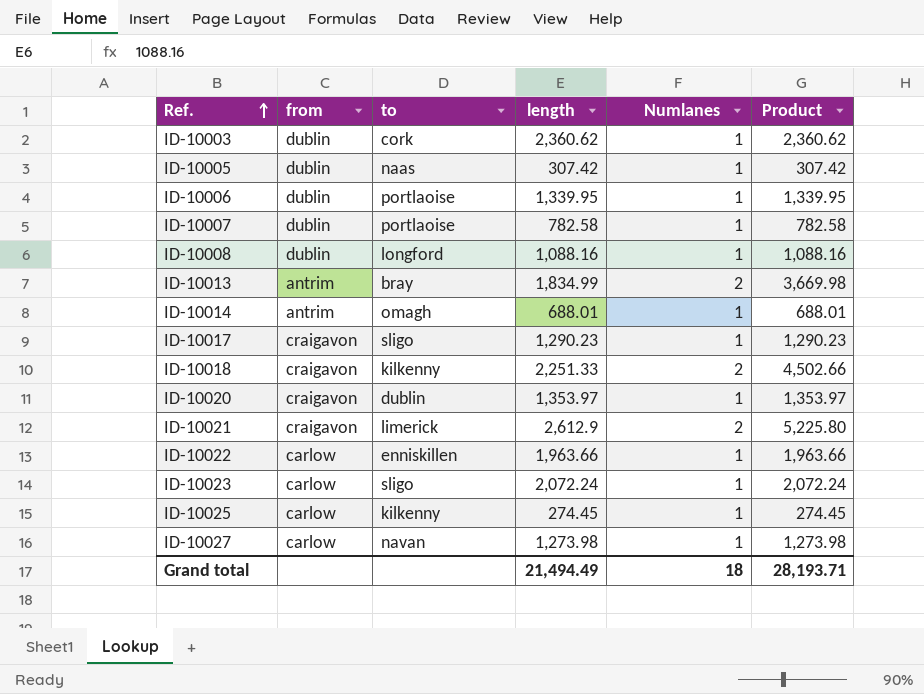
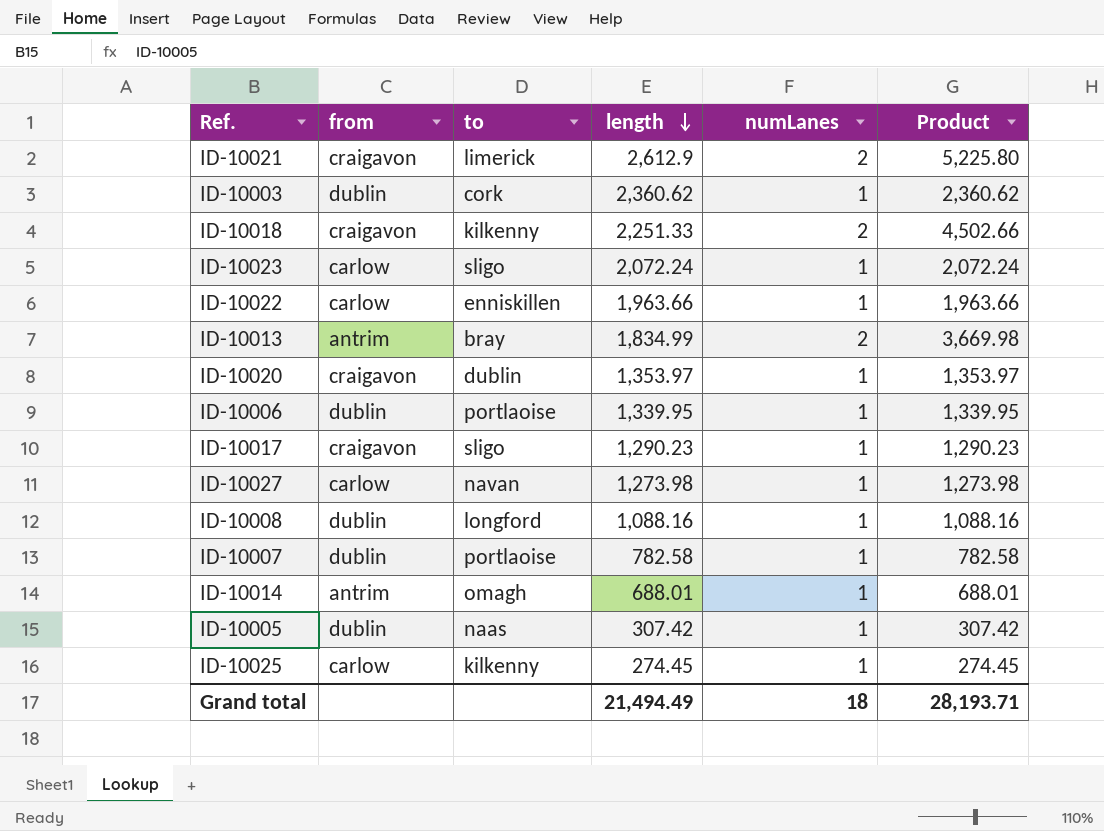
row order: Ref. ascending -> length descending
column name: Numlanes -> numLanes

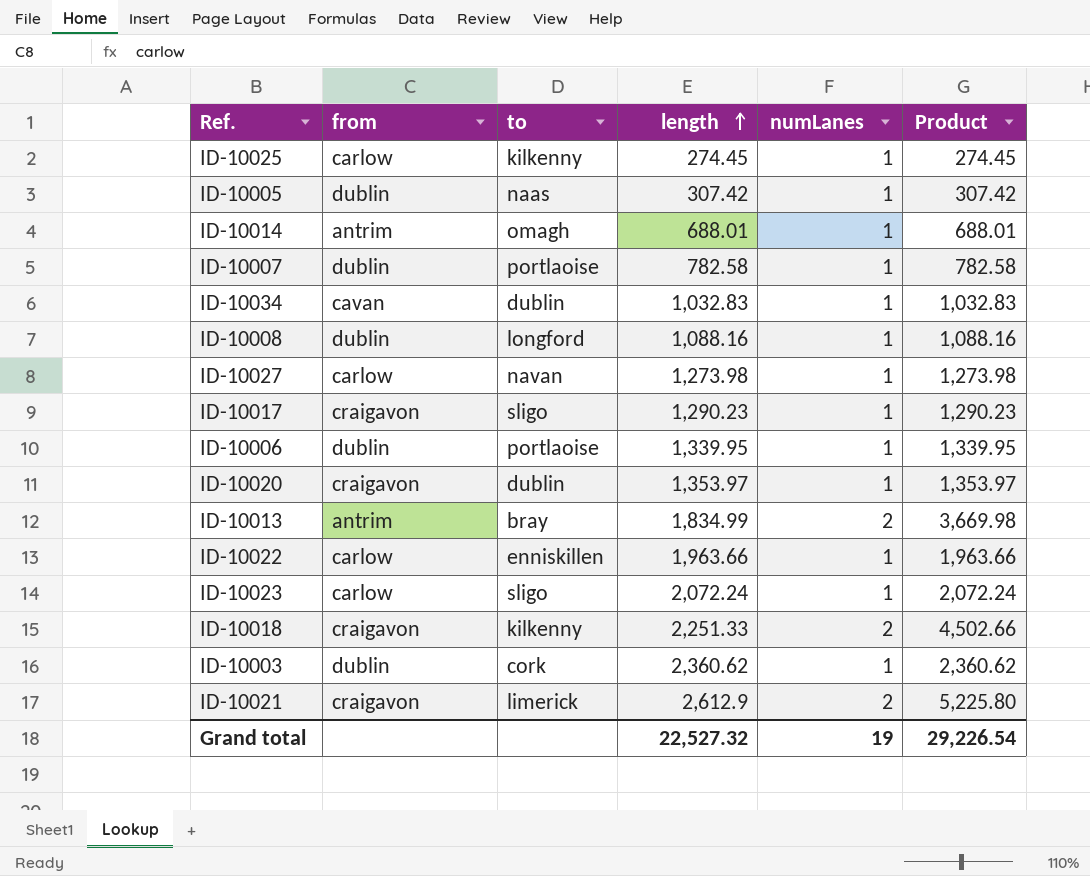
row order: length descending -> length ascending
row ID-10034: none -> cavan | dublin | 1,032.83 | 1 | 1,032.83
Grand total | length: 21,494.49 -> 22,527.32
Grand total | numLanes: 18 -> 19
Grand total | Product: 28,193.71 -> 29,226.54

